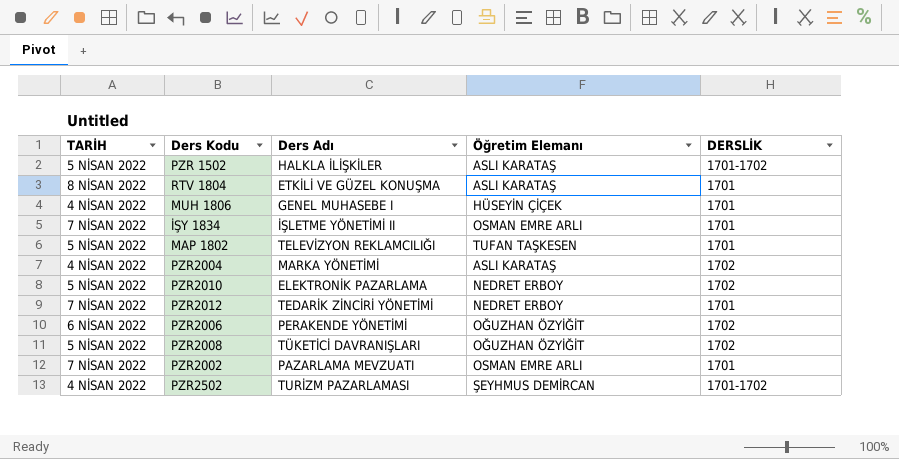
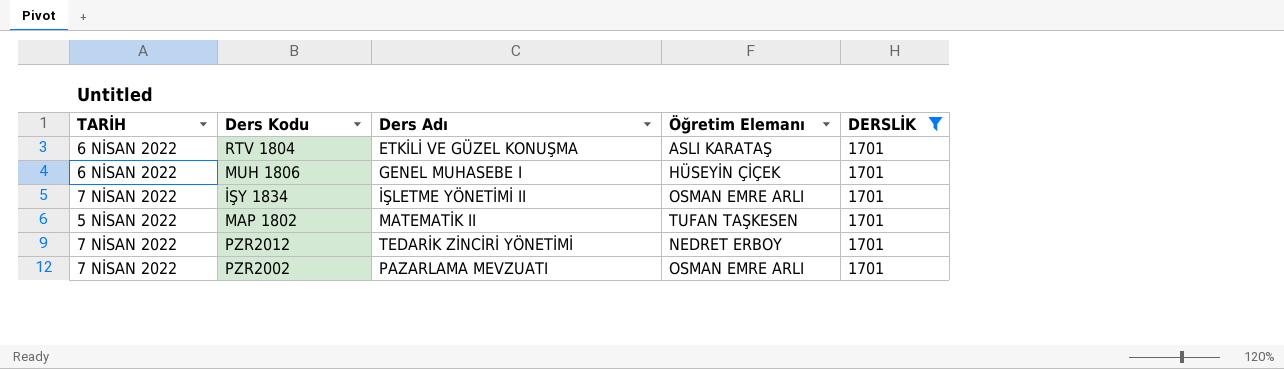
filter: none -> DERSLİK = 1701
RTV 1804 | TARİH: 8 NİSAN 2022 -> 6 NİSAN 2022
MUH 1806 | TARİH: 4 NİSAN 2022 -> 6 NİSAN 2022
MAP 1802 | Ders Adı: TELEVİZYON REKLAMCILIĞI -> MATEMATİK II

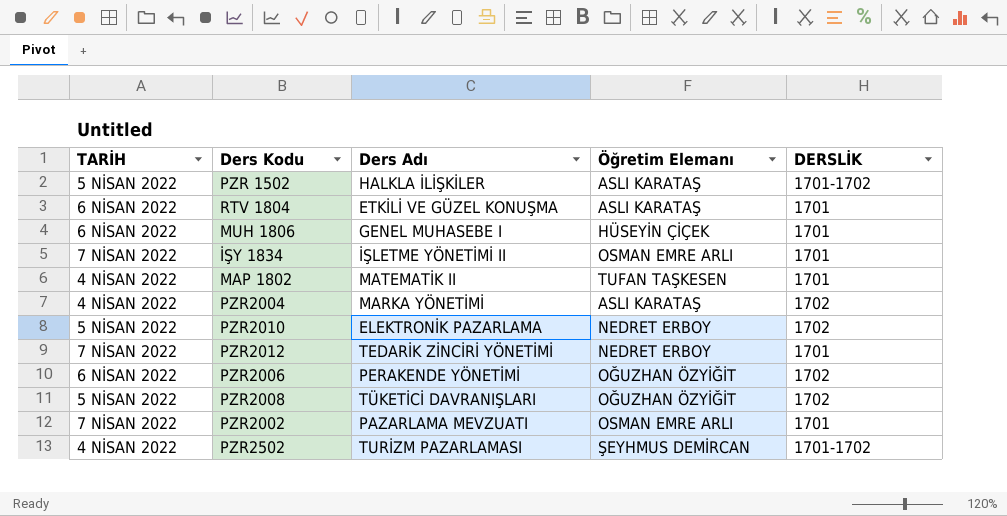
filter: DERSLİK = 1701 -> none
MAP 1802 | TARİH: 5 NİSAN 2022 -> 4 NİSAN 2022

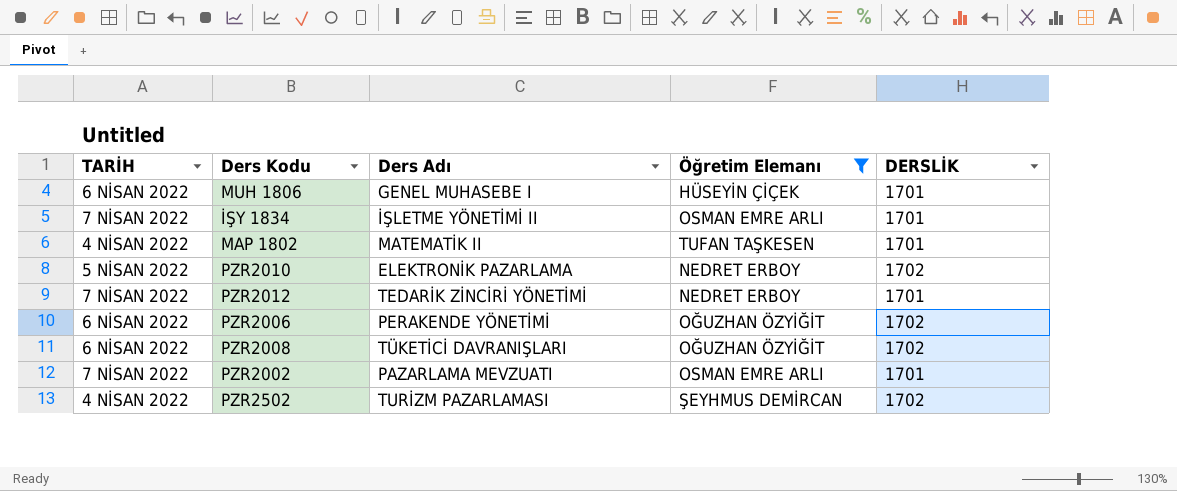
filter: none -> Öğretim Elemanı != ASLI KARATAŞ
PZR2008 | TARİH: 5 NİSAN 2022 -> 6 NİSAN 2022
PZR2502 | DERSLİK: 1701-1702 -> 1702

